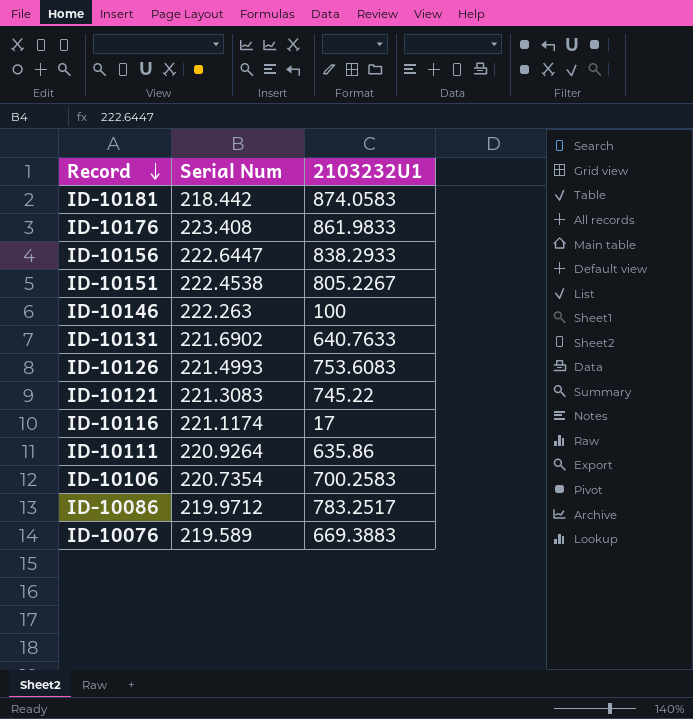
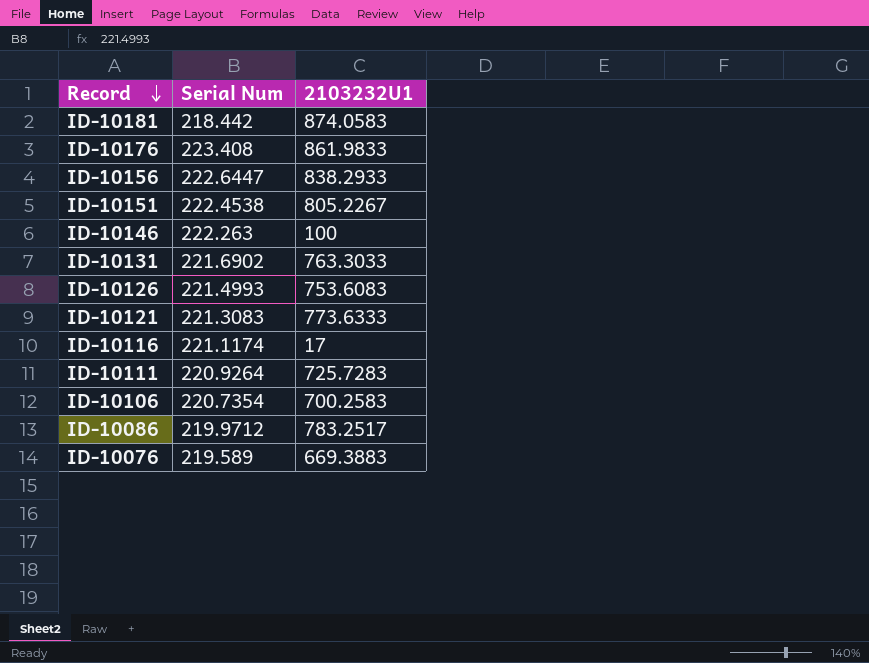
ID-10131 | 2103232U1: 640.7633 -> 763.3033
ID-10121 | 2103232U1: 745.22 -> 773.6333
ID-10111 | 2103232U1: 635.86 -> 725.7283

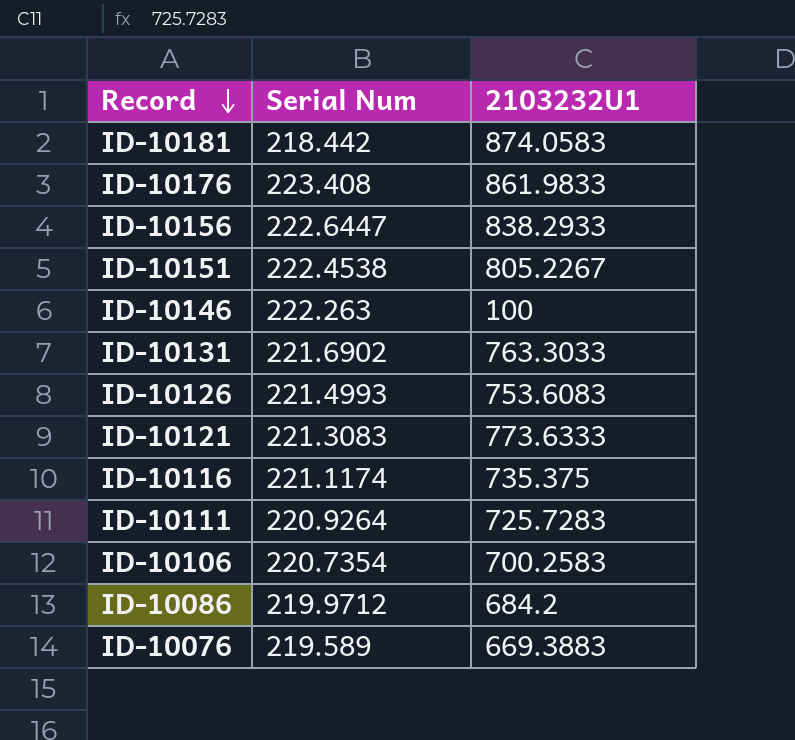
ID-10116 | 2103232U1: 17 -> 735.375
ID-10086 | 2103232U1: 783.2517 -> 684.2

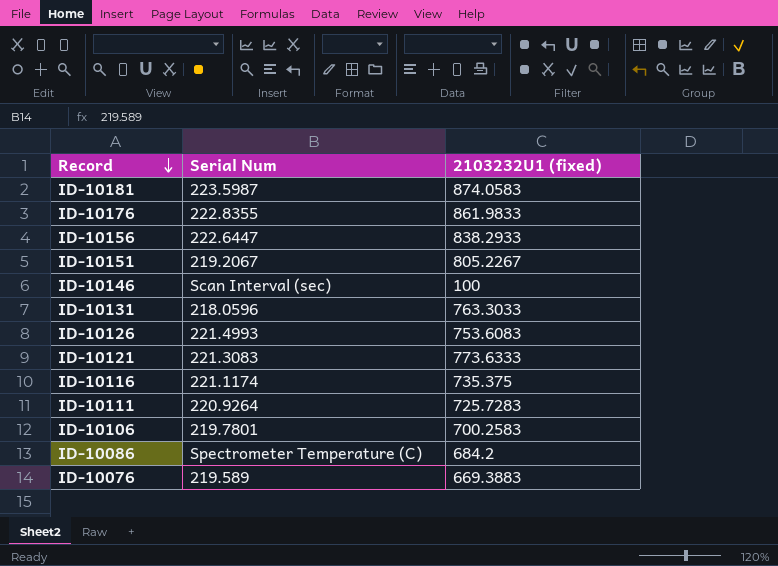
column name: 2103232U1 -> 2103232U1 (fixed)
ID-10181 | Serial Num: 218.442 -> 223.5987
ID-10176 | Serial Num: 223.408 -> 222.8355
ID-10151 | Serial Num: 222.4538 -> 219.2067
ID-10146 | Serial Num: 222.263 -> Scan Interval (sec)
ID-10131 | Serial Num: 221.6902 -> 218.0596
ID-10106 | Serial Num: 220.7354 -> 219.7801
ID-10086 | Serial Num: 219.9712 -> Spectrometer Temperature (C)

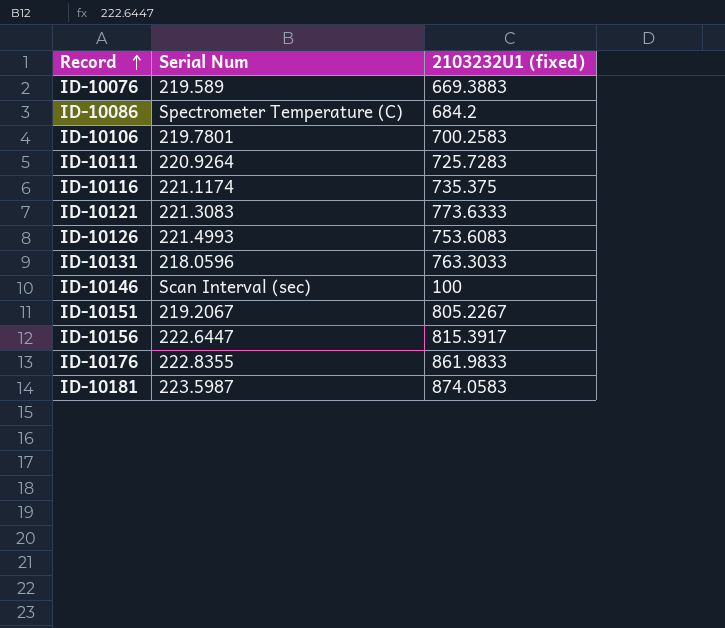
row order: Record descending -> Record ascending
ID-10156 | 2103232U1 (fixed): 838.2933 -> 815.3917

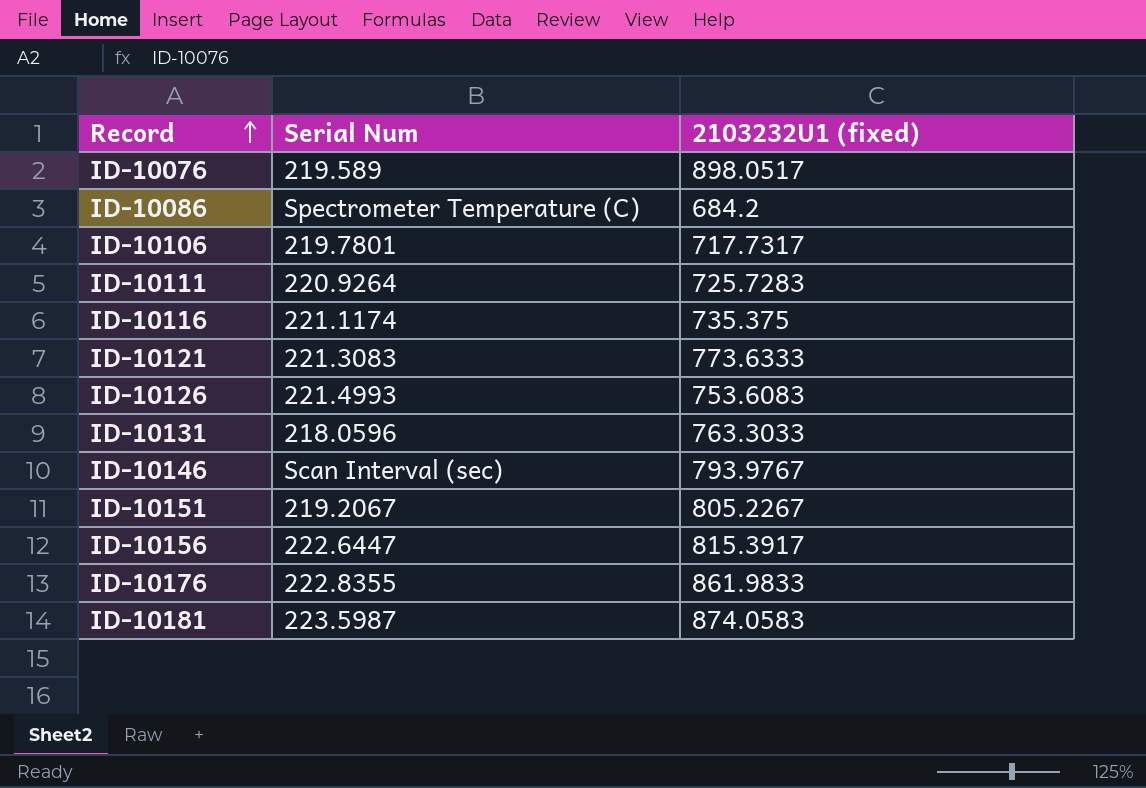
ID-10076 | 2103232U1 (fixed): 669.3883 -> 898.0517
ID-10106 | 2103232U1 (fixed): 700.2583 -> 717.7317
ID-10146 | 2103232U1 (fixed): 100 -> 793.9767

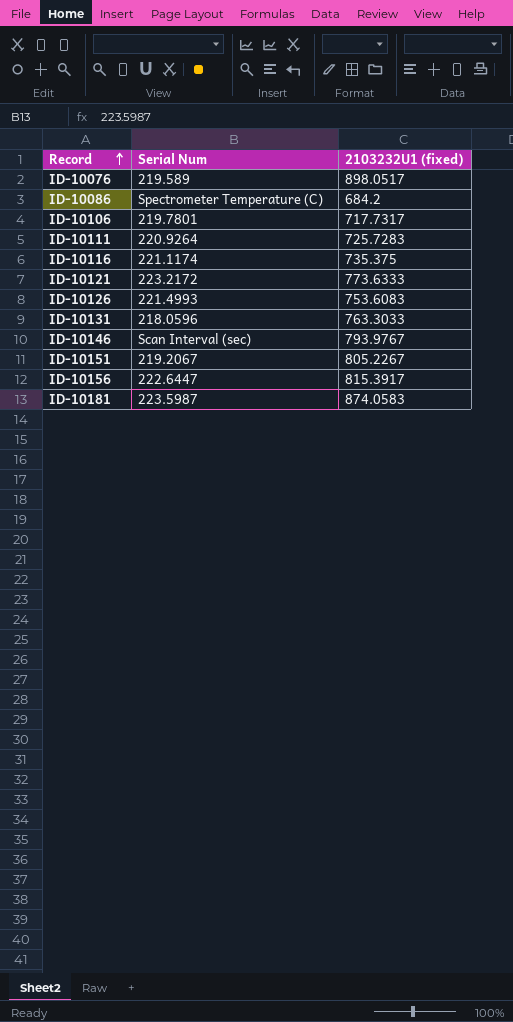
row ID-10176: 222.8355 | 861.9833 -> none
ID-10121 | Serial Num: 221.3083 -> 223.2172

